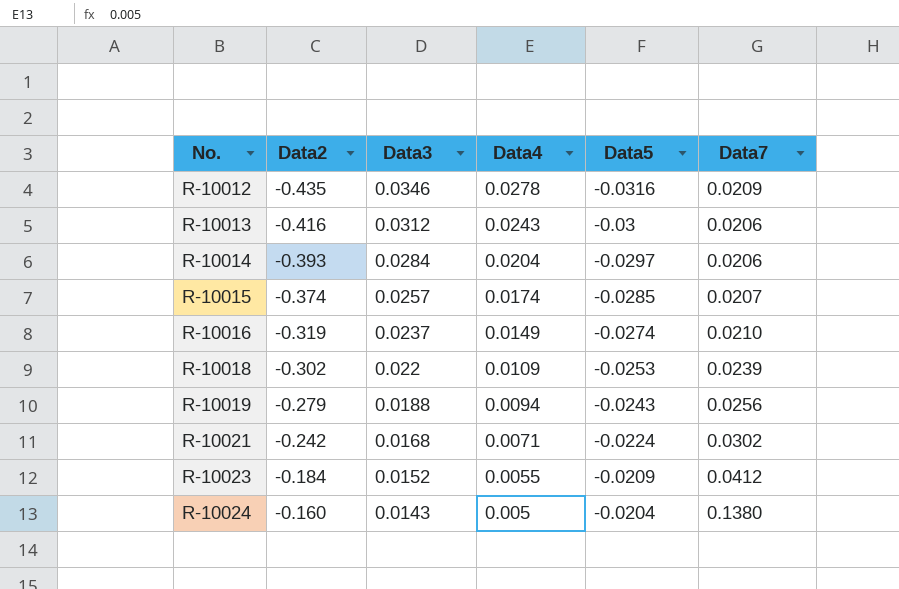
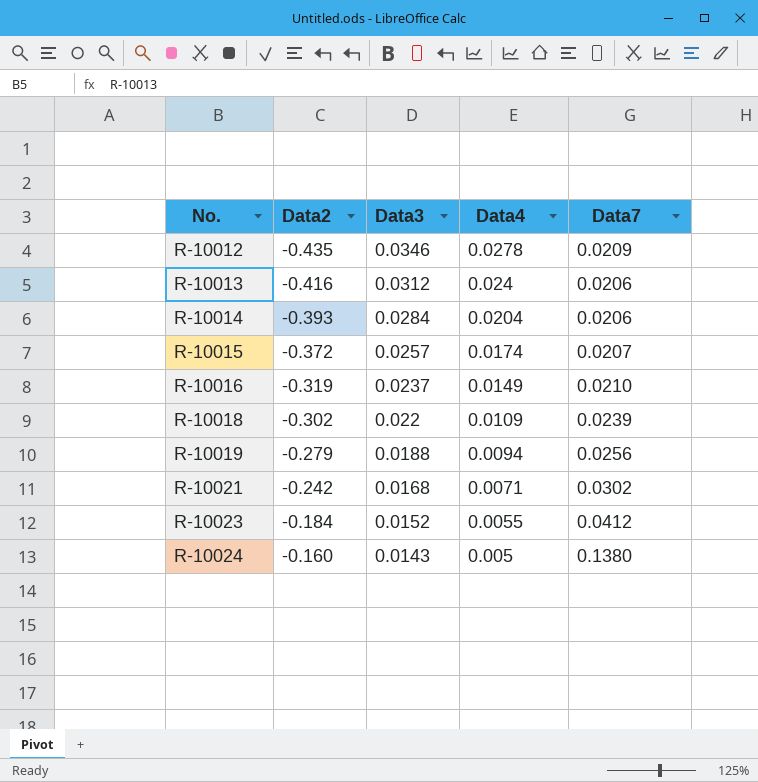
column Data5 | position: 5 -> none
R-10013 | Data4: 0.0243 -> 0.024
R-10015 | Data2: -0.374 -> -0.372

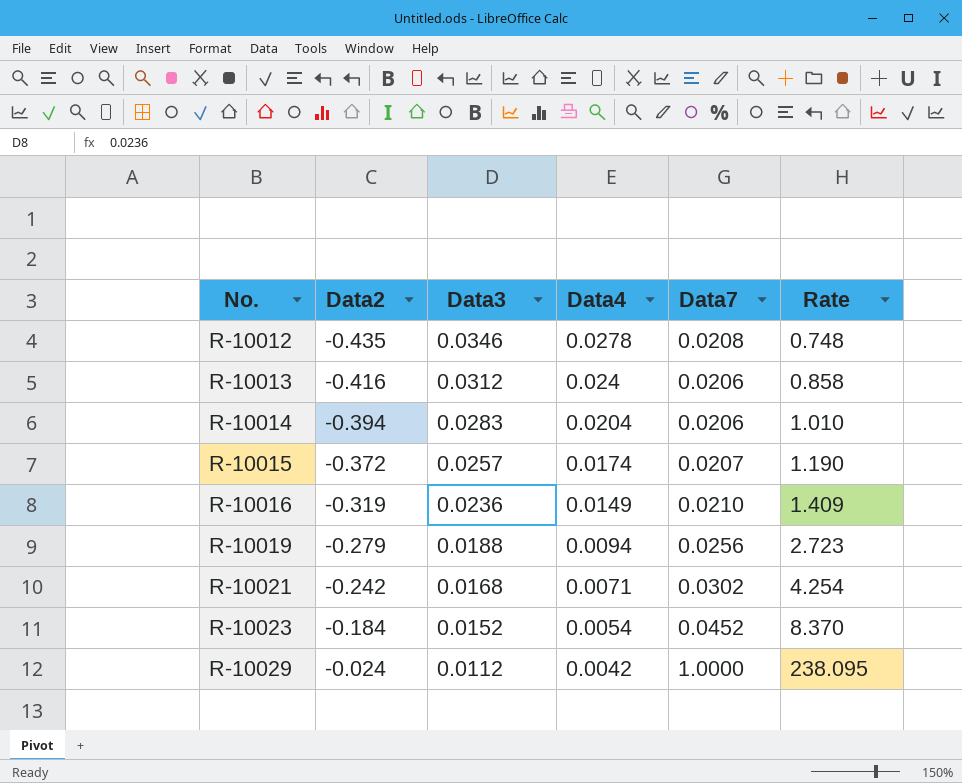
column Rate | formula: none -> [Data7] / [Data4]
row R-10018: -0.302 | 0.022 | 0.0109 | 0.0239 -> none
row R-10024: -0.160 | 0.0143 | 0.005 | 0.1380 -> none
R-10012 | Data7: 0.0209 -> 0.0208
R-10014 | Data2: -0.393 -> -0.394
R-10014 | Data3: 0.0284 -> 0.0283
R-10016 | Data3: 0.0237 -> 0.0236
R-10023 | Data4: 0.0055 -> 0.0054
R-10023 | Data7: 0.0412 -> 0.0452
row R-10029: none -> -0.024 | 0.0112 | 0.0042 | 1.0000 | 238.095

